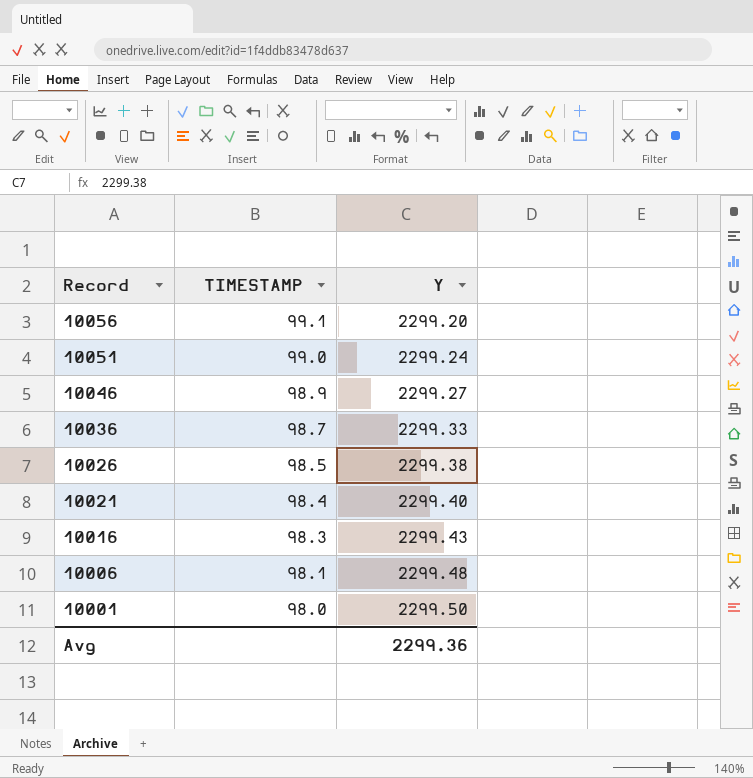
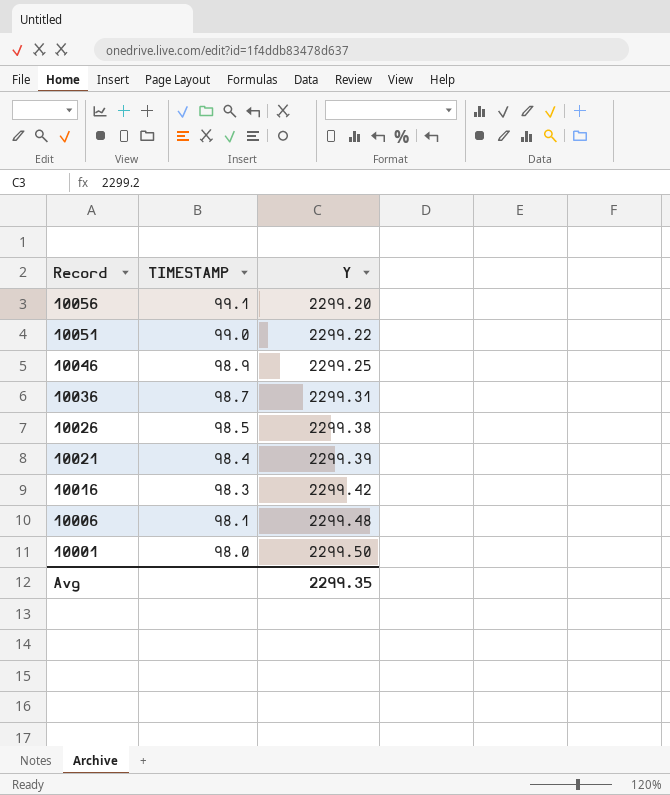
10051 | Y: 2299.24 -> 2299.22
10046 | Y: 2299.27 -> 2299.25
10036 | Y: 2299.33 -> 2299.31
10021 | Y: 2299.40 -> 2299.39
10016 | Y: 2299.43 -> 2299.42
Avg | Y: 2299.36 -> 2299.35

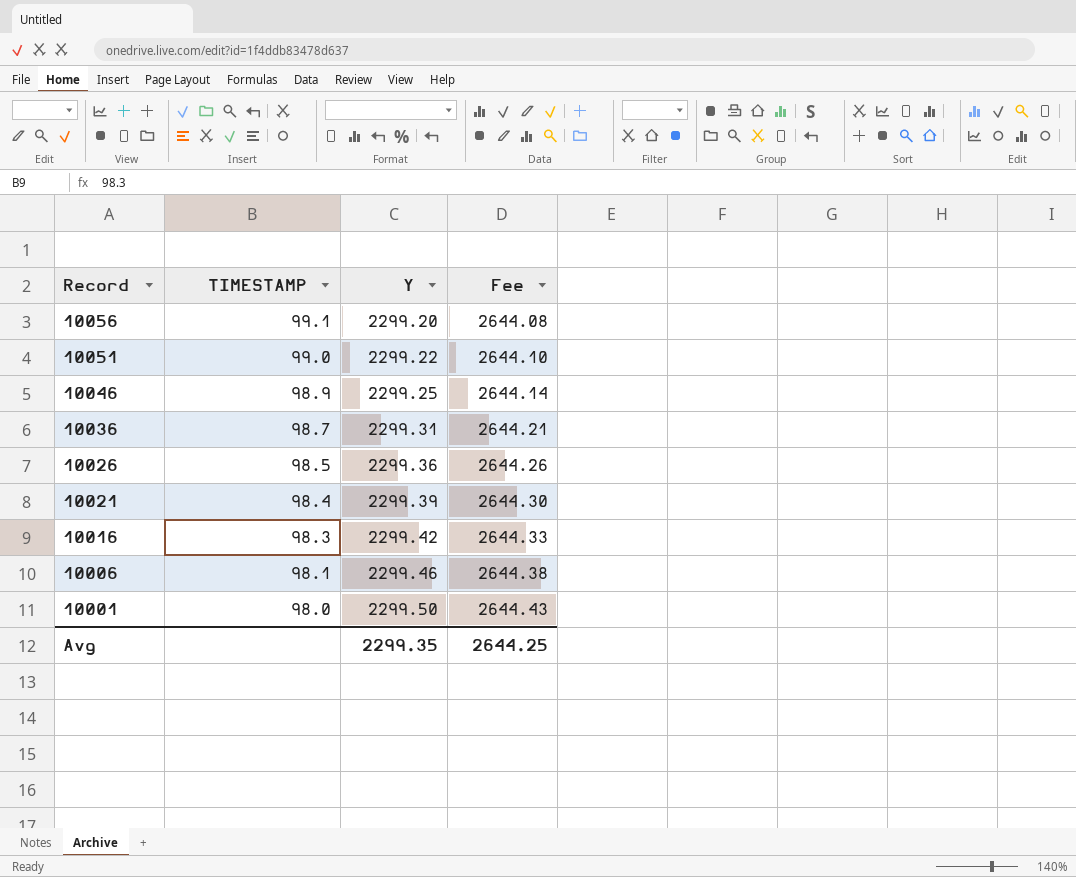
column Fee | formula: none -> [Y] * 1.15
10026 | Y: 2299.38 -> 2299.36
10006 | Y: 2299.48 -> 2299.46

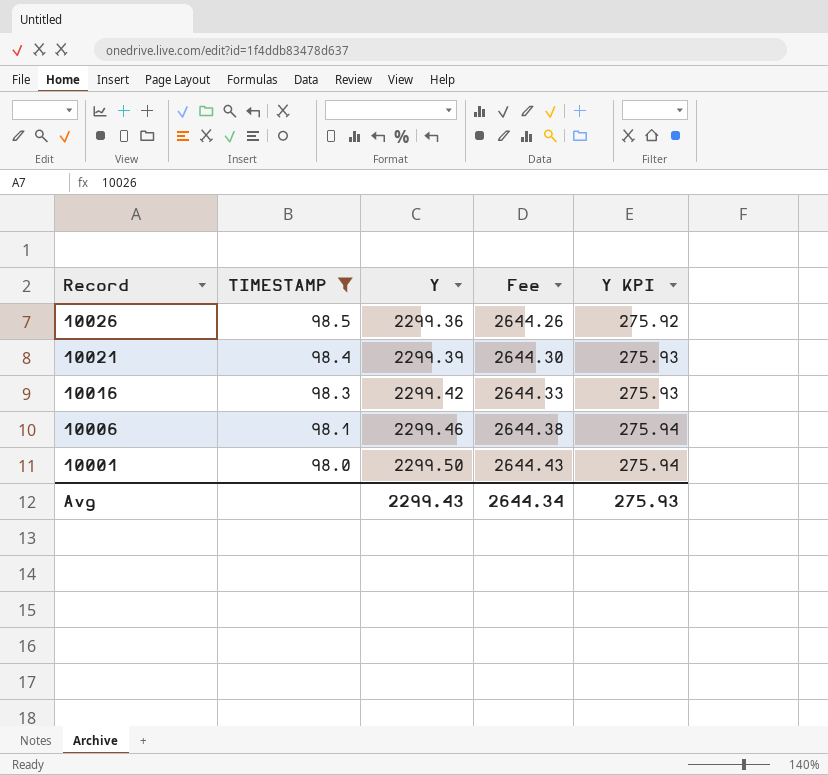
filter: none -> TIMESTAMP <= 98.5
column Y KPI | formula: none -> [Y] * 0.12
Avg | Y: 2299.35 -> 2299.43
Avg | Fee: 2644.25 -> 2644.34

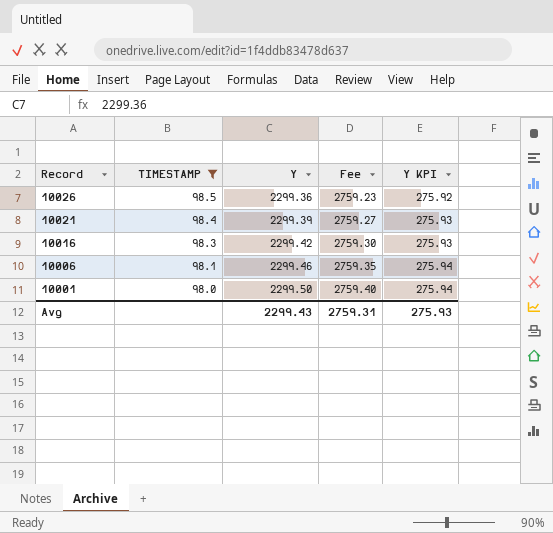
column Fee | formula: [Y] * 1.15 -> [Y] * 1.2
Avg | Fee: 2644.34 -> 2759.31

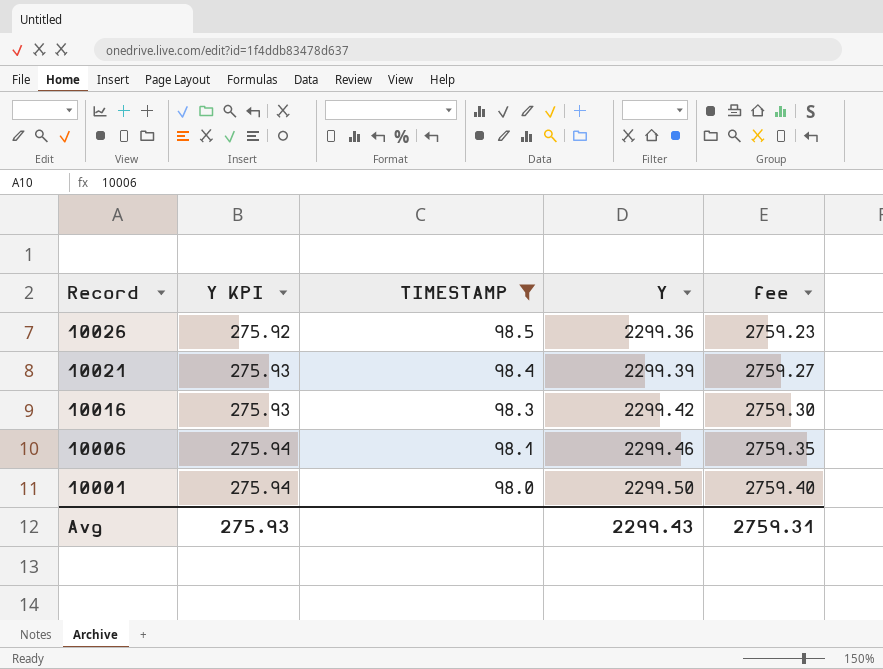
column Y KPI | position: 5 -> 2
column name: Fee -> fee

